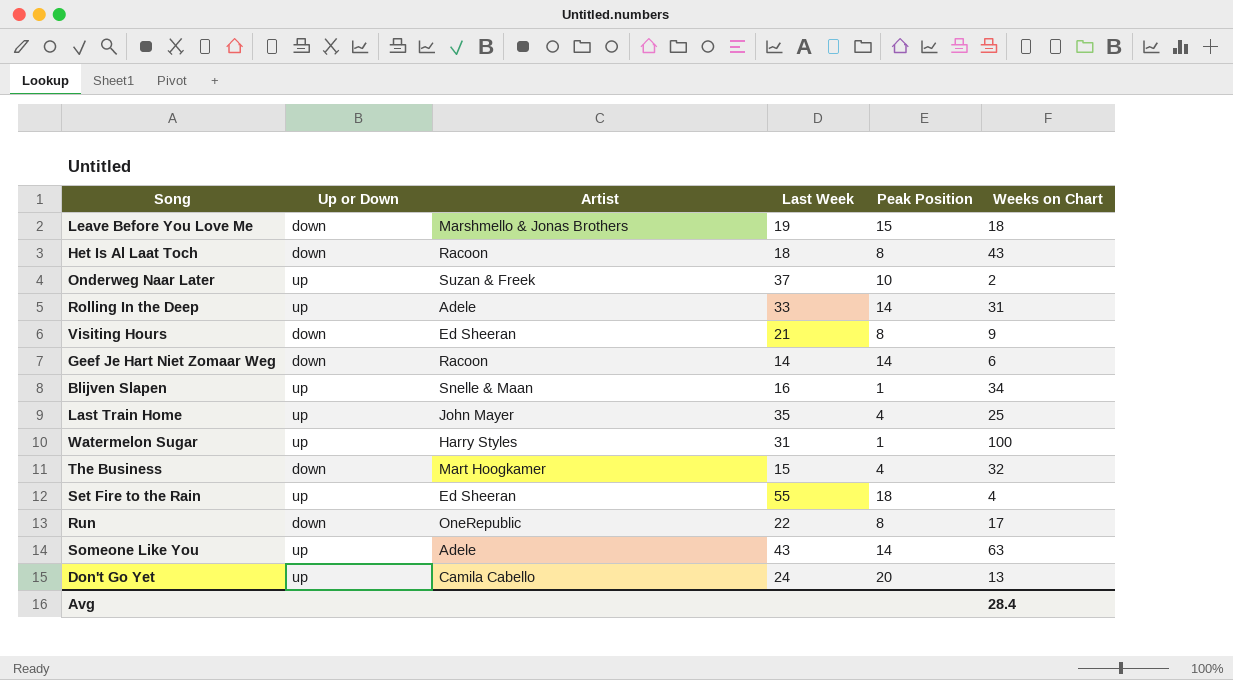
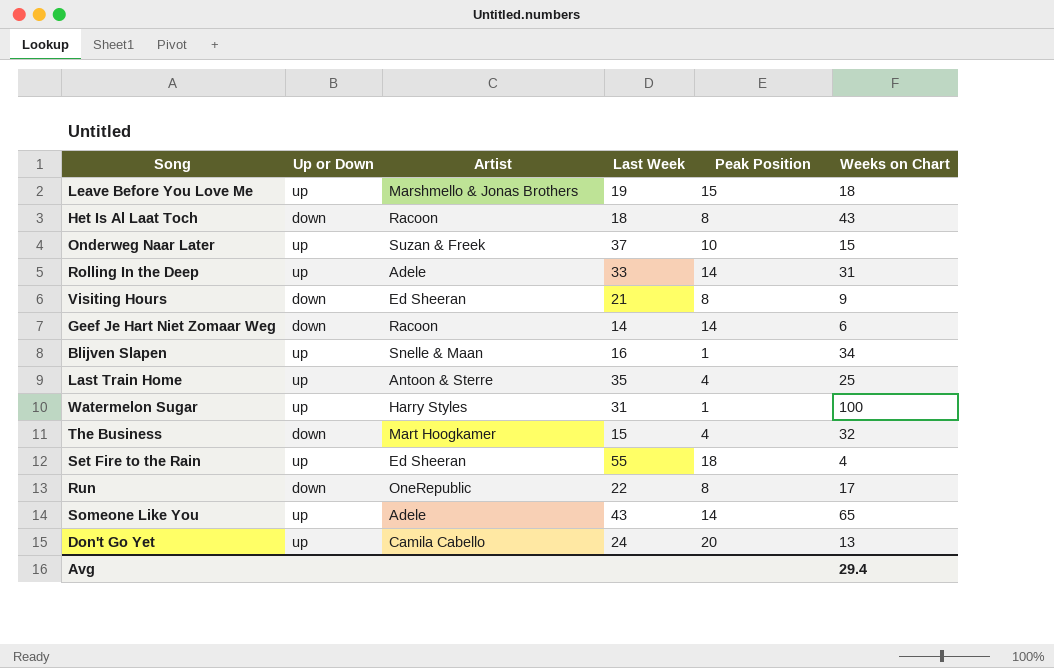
Leave Before You Love Me | Up or Down: down -> up
Onderweg Naar Later | Weeks on Chart: 2 -> 15
Last Train Home | Artist: John Mayer -> Antoon & Sterre
Someone Like You | Weeks on Chart: 63 -> 65
Avg | Weeks on Chart: 28.4 -> 29.4

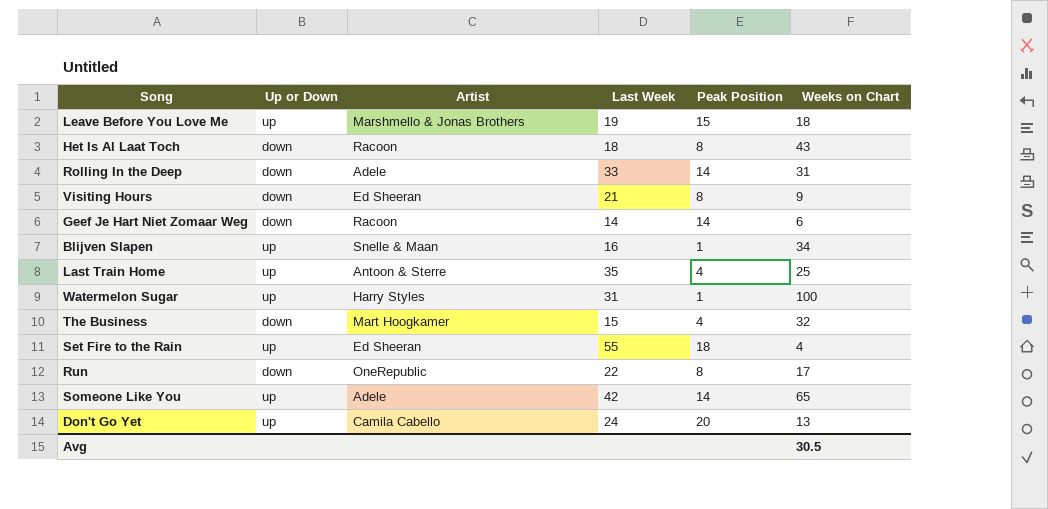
row Onderweg Naar Later: up | Suzan & Freek | 37 | 10 | 15 -> none
Rolling In the Deep | Up or Down: up -> down
Someone Like You | Last Week: 43 -> 42
Avg | Weeks on Chart: 29.4 -> 30.5

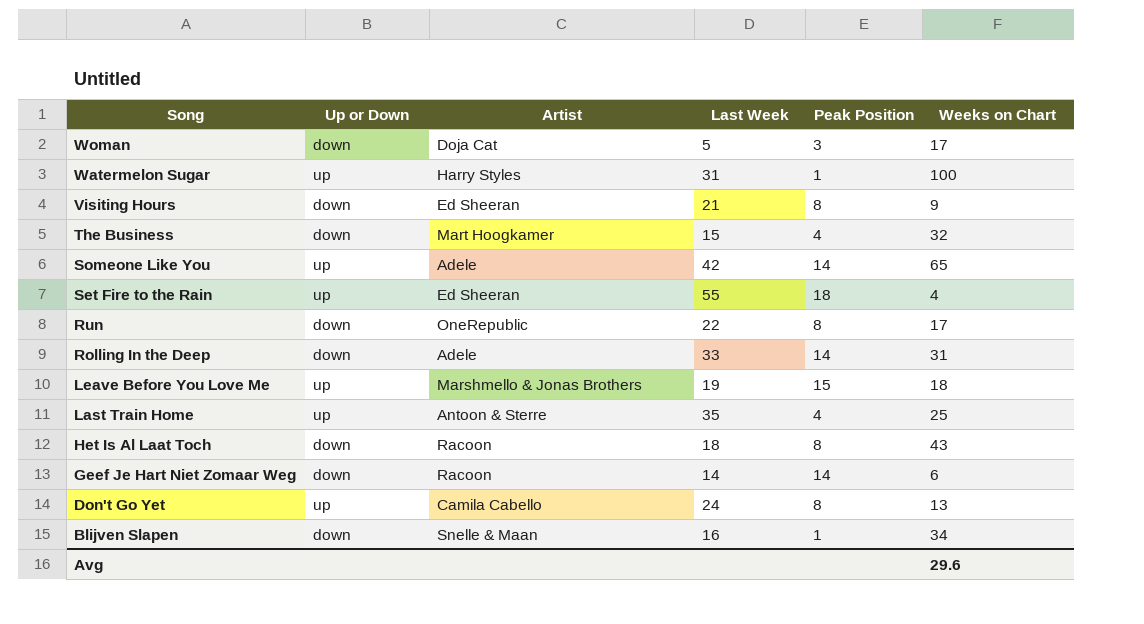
row order: none -> Song descending
row Woman: none -> down | Doja Cat | 5 | 3 | 17
Don't Go Yet | Peak Position: 20 -> 8
Blijven Slapen | Up or Down: up -> down
Avg | Weeks on Chart: 30.5 -> 29.6

